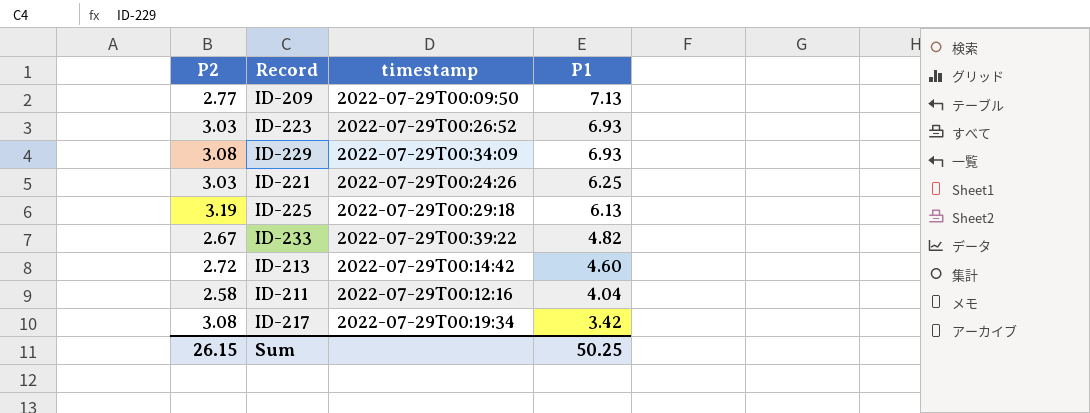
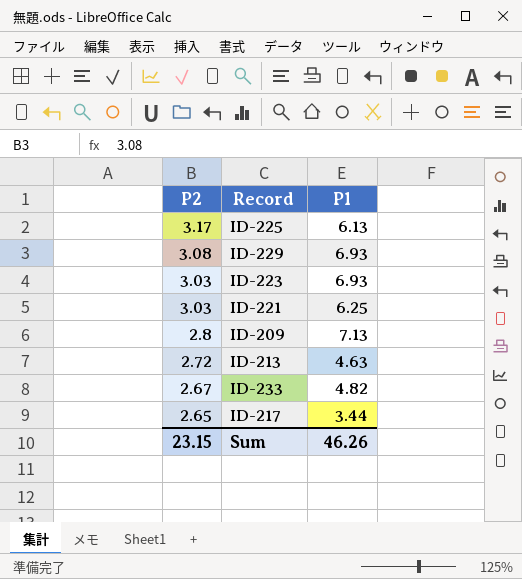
row order: P1 descending -> P2 descending
column timestamp | position: 3 -> none
row ID-211: 2.58 | 2022-07-29T00:12:16 | 4.04 -> none
ID-225 | P2: 3.19 -> 3.17
ID-209 | P2: 2.77 -> 2.8
ID-213 | P1: 4.60 -> 4.63
ID-217 | P2: 3.08 -> 2.65
ID-217 | P1: 3.42 -> 3.44
Sum | P2: 26.15 -> 23.15
Sum | P1: 50.25 -> 46.26

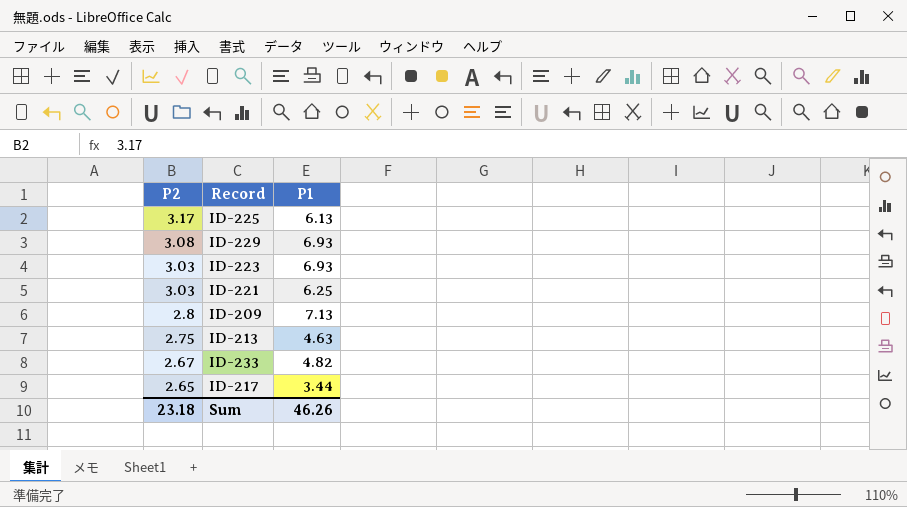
ID-213 | P2: 2.72 -> 2.75
Sum | P2: 23.15 -> 23.18

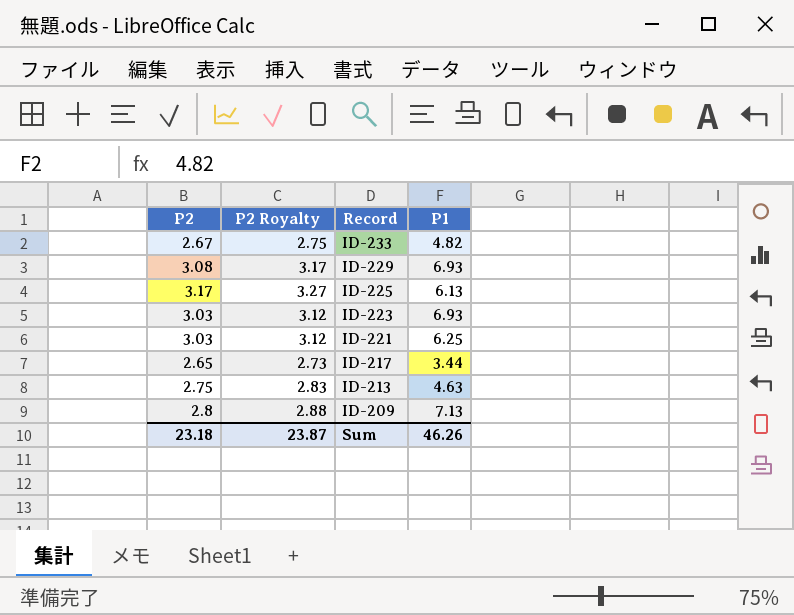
row order: P2 descending -> Record descending
column P2 Royalty | formula: none -> [P2] * 1.03

